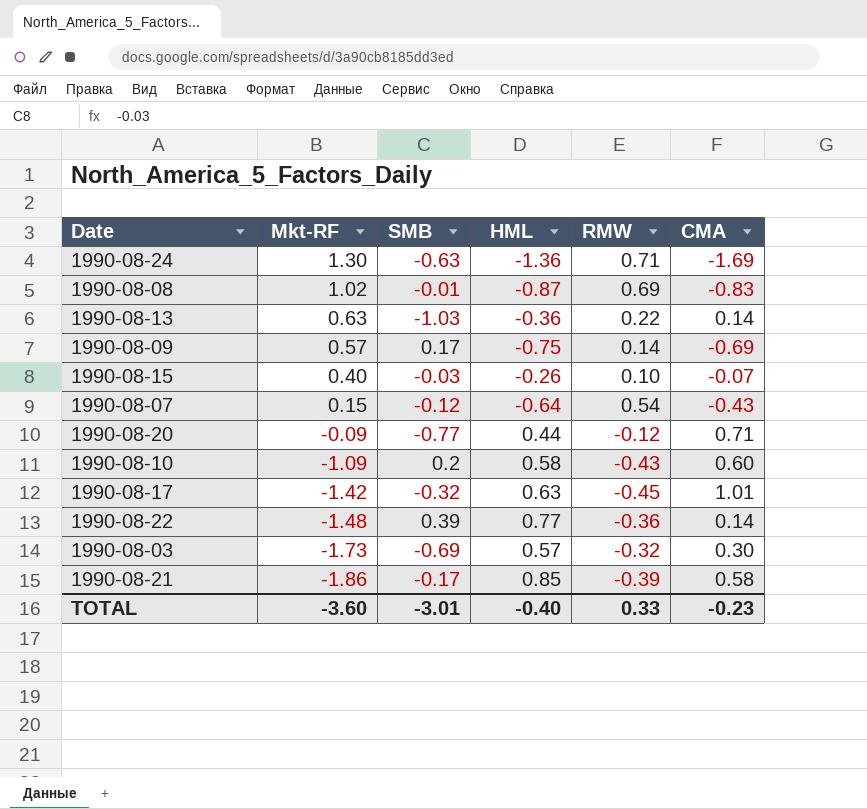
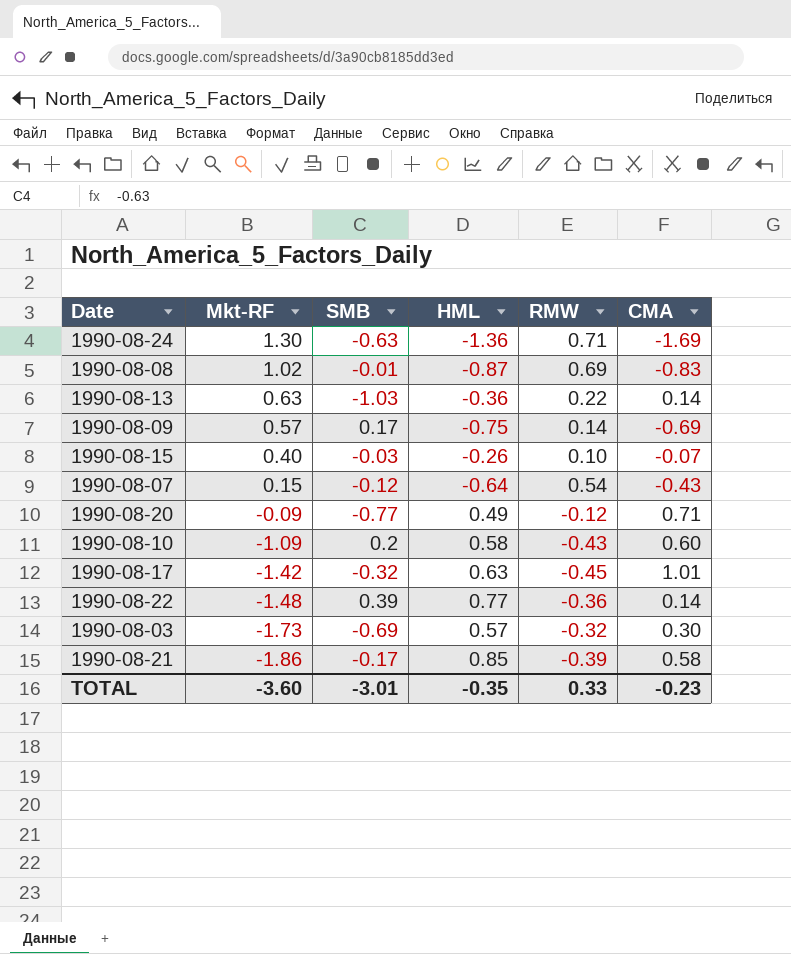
1990-08-20 | HML: 0.44 -> 0.49
TOTAL | HML: -0.40 -> -0.35

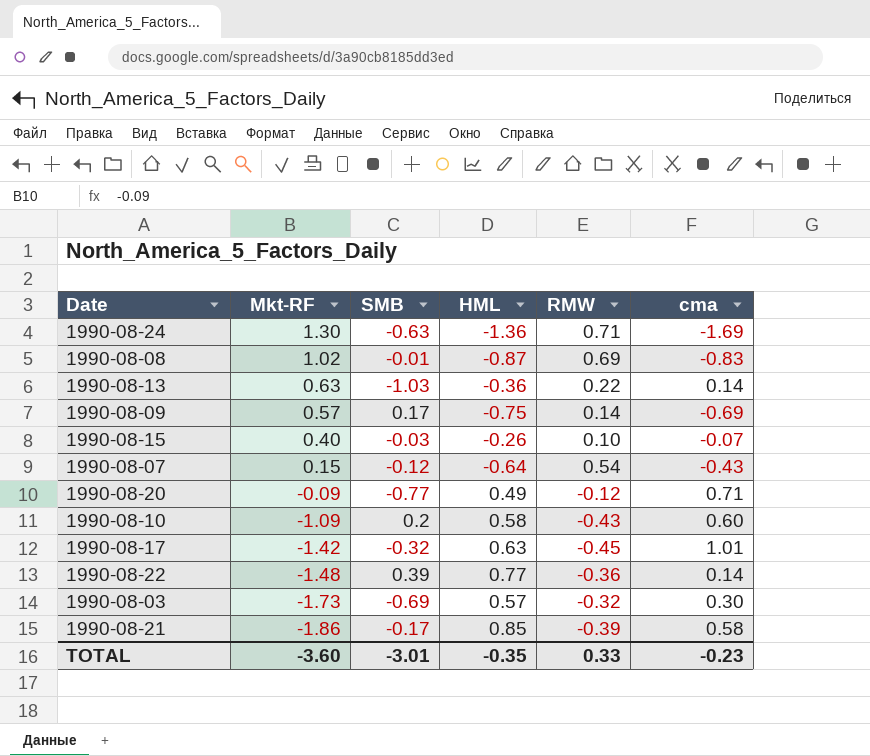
column name: CMA -> cma

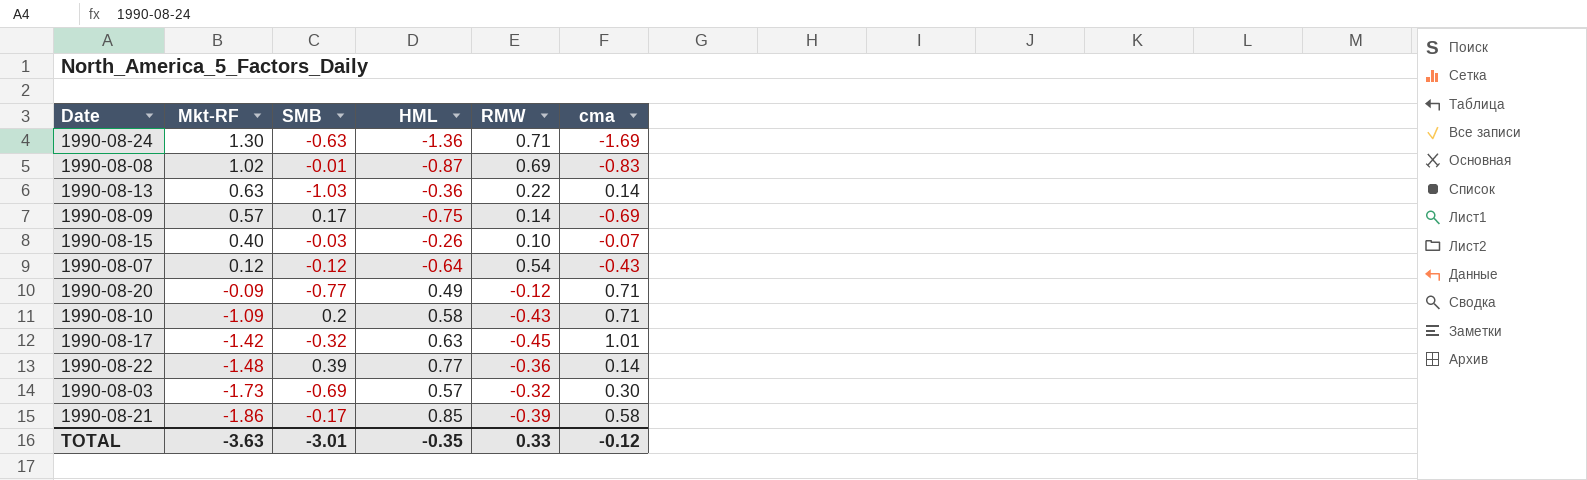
1990-08-07 | Mkt-RF: 0.15 -> 0.12
1990-08-10 | cma: 0.60 -> 0.71
TOTAL | Mkt-RF: -3.60 -> -3.63
TOTAL | cma: -0.23 -> -0.12

